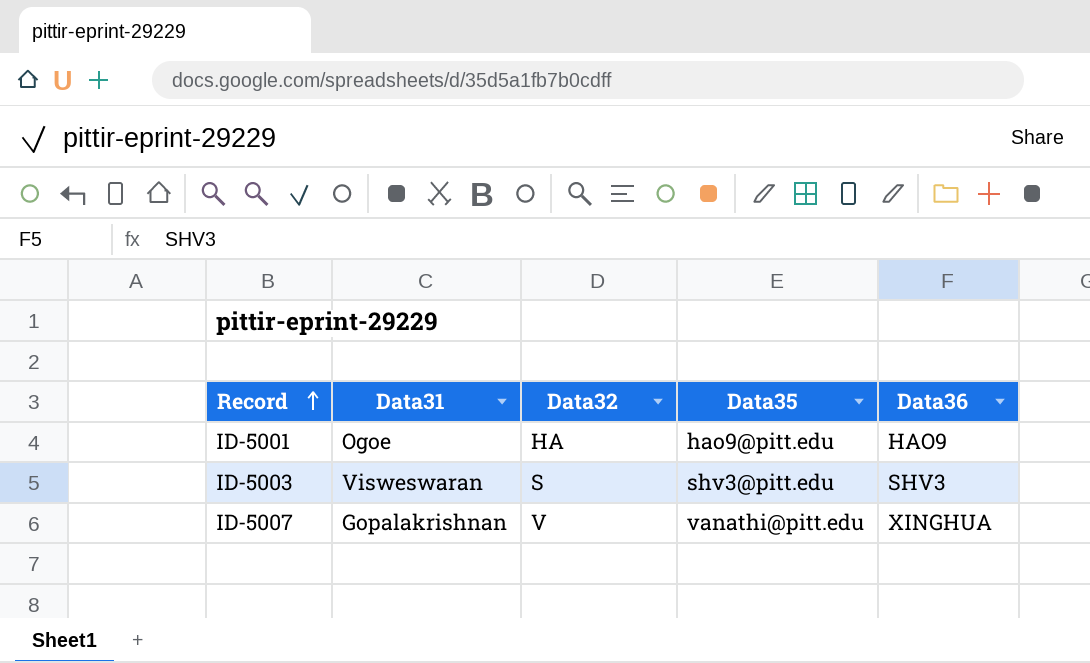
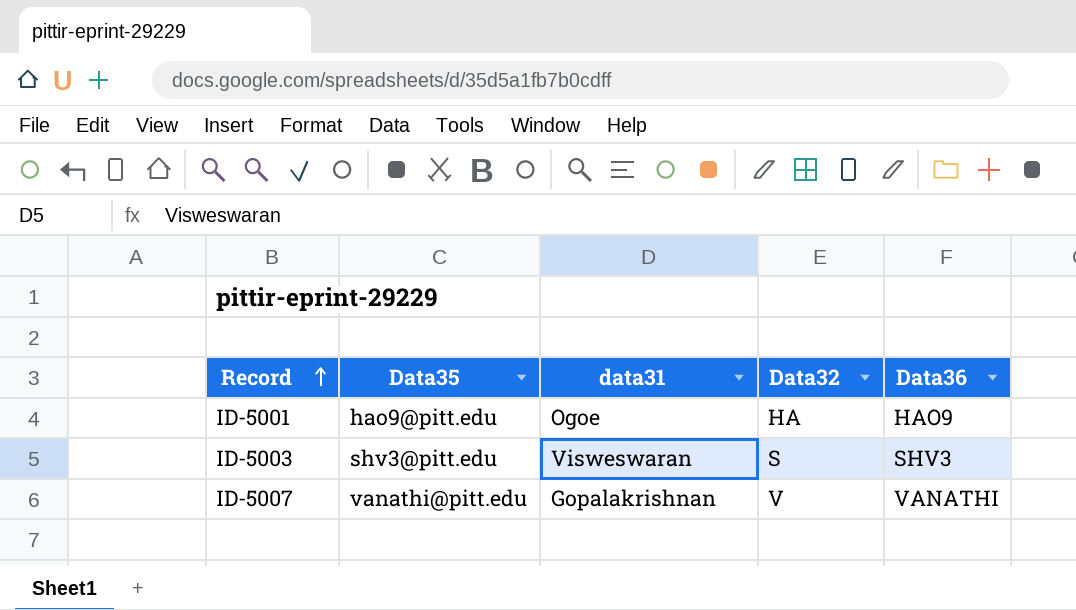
column Data35 | position: 4 -> 2
column name: Data31 -> data31
ID-5007 | Data36: XINGHUA -> VANATHI

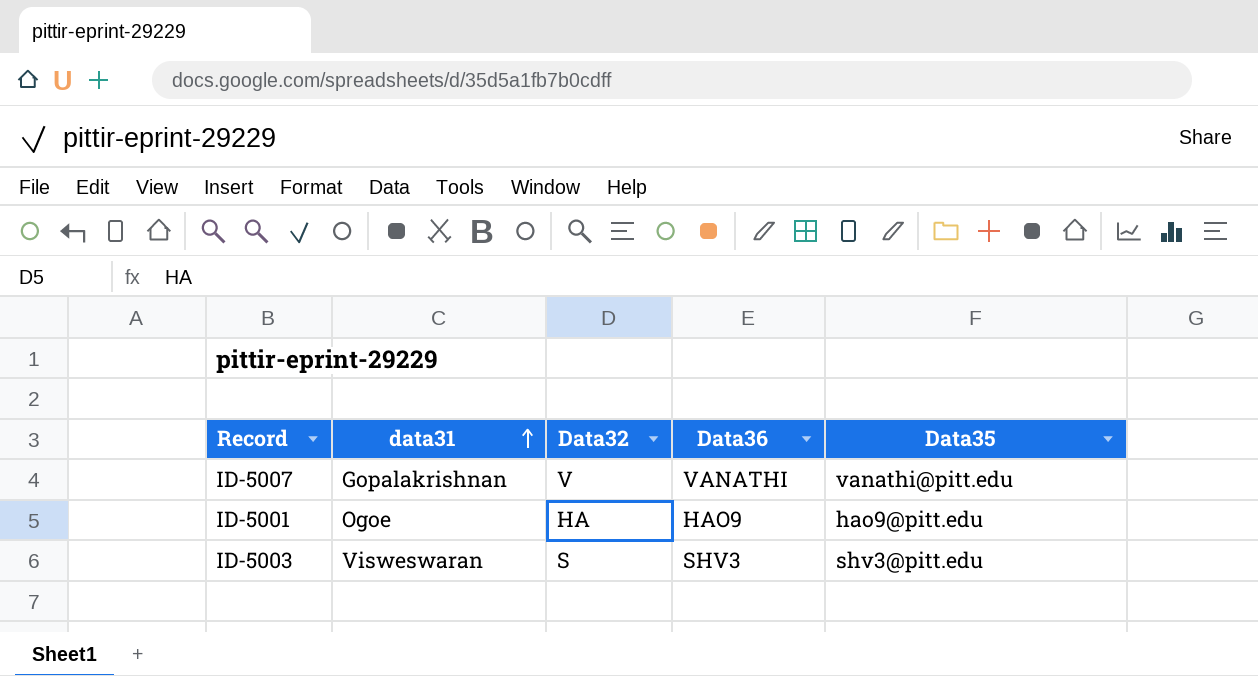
row order: Record ascending -> data31 ascending
column Data35 | position: 2 -> 5

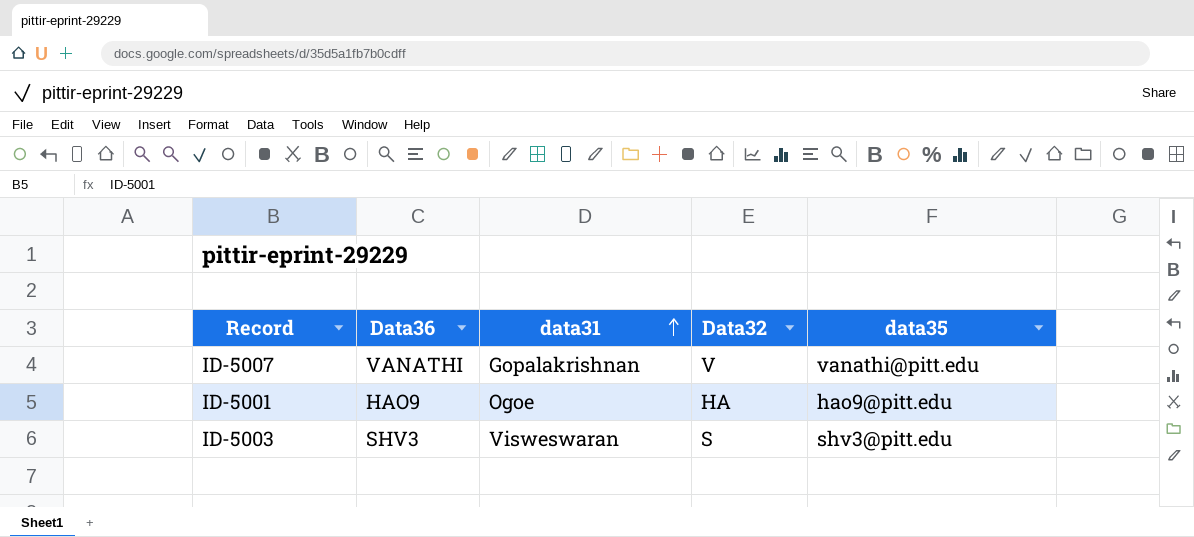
column Data36 | position: 4 -> 2
column name: Data35 -> data35

